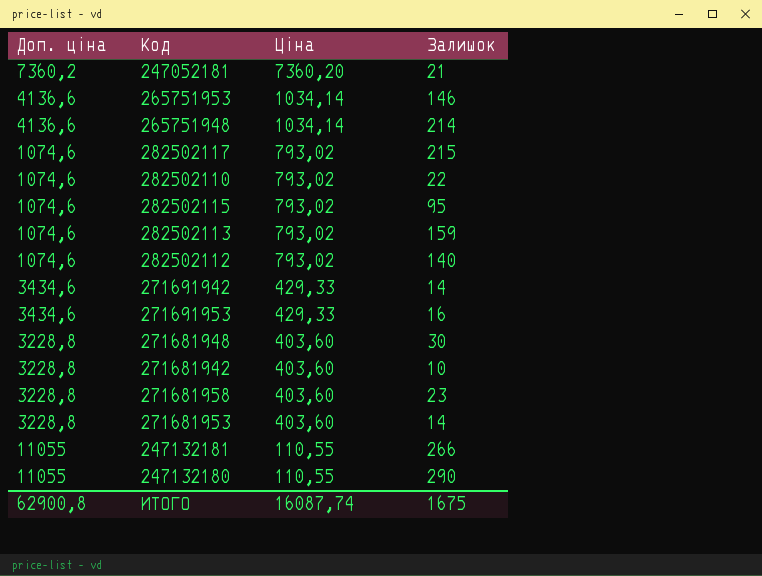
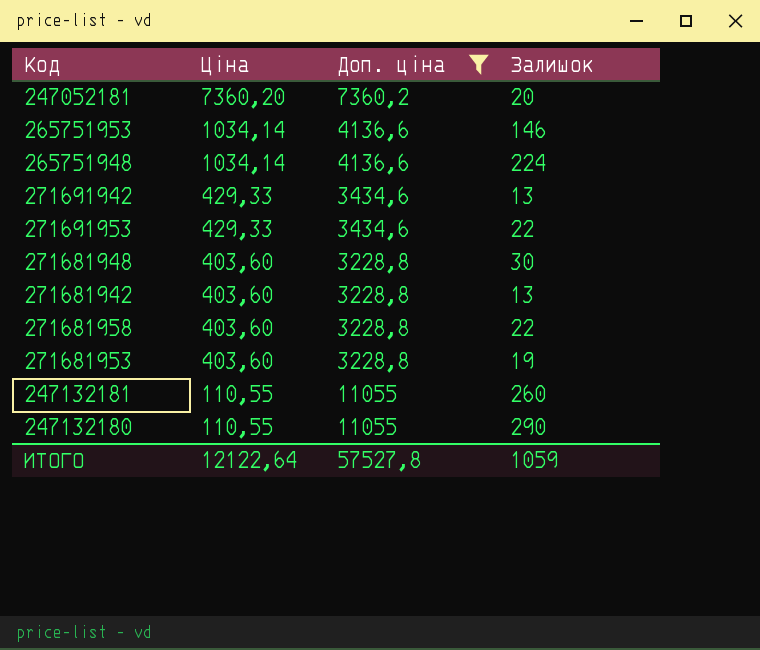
filter: none -> Доп. ціна != 1074,6
column Доп. ціна | position: 1 -> 3
247052181 | Залишок: 21 -> 20
265751948 | Залишок: 214 -> 224
271691942 | Залишок: 14 -> 13
271691953 | Залишок: 16 -> 22
271681942 | Залишок: 10 -> 13
271681958 | Залишок: 23 -> 22
271681953 | Залишок: 14 -> 19
247132181 | Залишок: 266 -> 260
ИТОГО | Ціна: 16087,74 -> 12122,64
ИТОГО | Доп. ціна: 62900,8 -> 57527,8
ИТОГО | Залишок: 1675 -> 1059

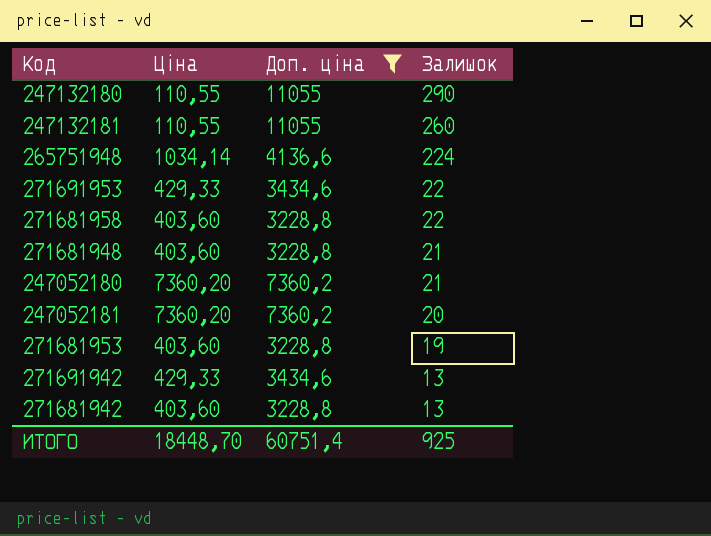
row order: Ціна descending -> Залишок descending
row 265751953: 1034,14 | 4136,6 | 146 -> none
271681948 | Залишок: 30 -> 21
row 247052180: none -> 7360,20 | 7360,2 | 21
ИТОГО | Ціна: 12122,64 -> 18448,70
ИТОГО | Доп. ціна: 57527,8 -> 60751,4
ИТОГО | Залишок: 1059 -> 925

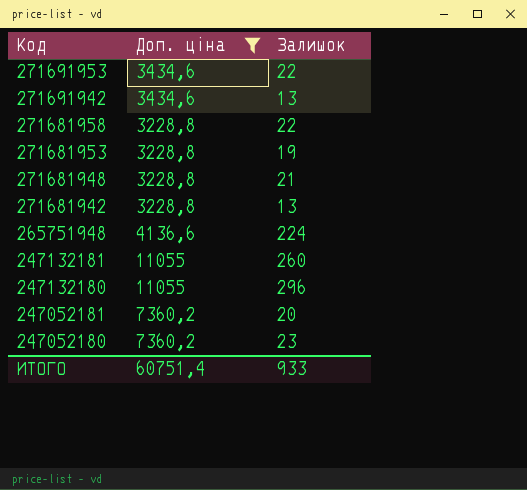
row order: Залишок descending -> Код descending
column Ціна | position: 2 -> none
247132180 | Залишок: 290 -> 296
247052180 | Залишок: 21 -> 23
ИТОГО | Залишок: 925 -> 933

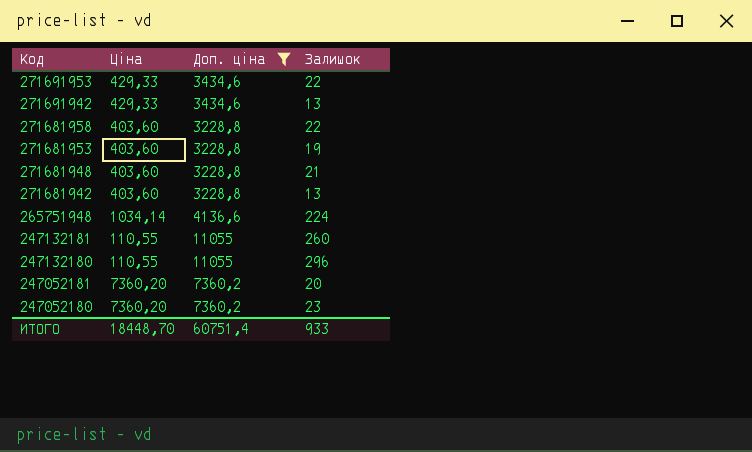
column Ціна | position: none -> 2

